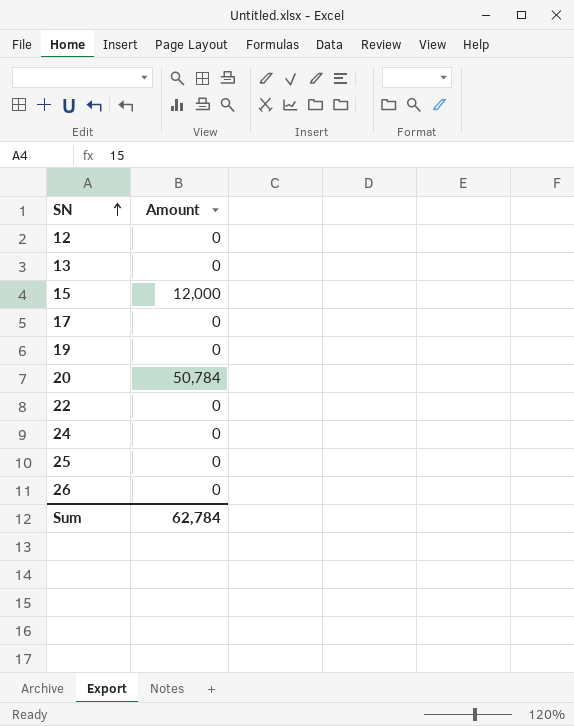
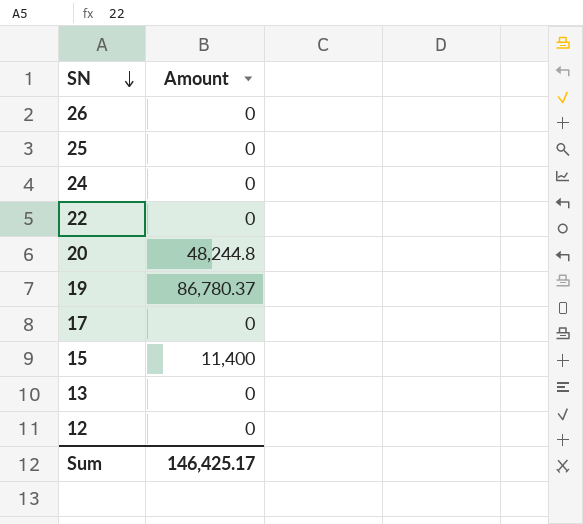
row order: SN ascending -> SN descending
20 | Amount: 50,784 -> 48,244.8
19 | Amount: 0 -> 86,780.37
15 | Amount: 12,000 -> 11,400
Sum | Amount: 62,784 -> 146,425.17

